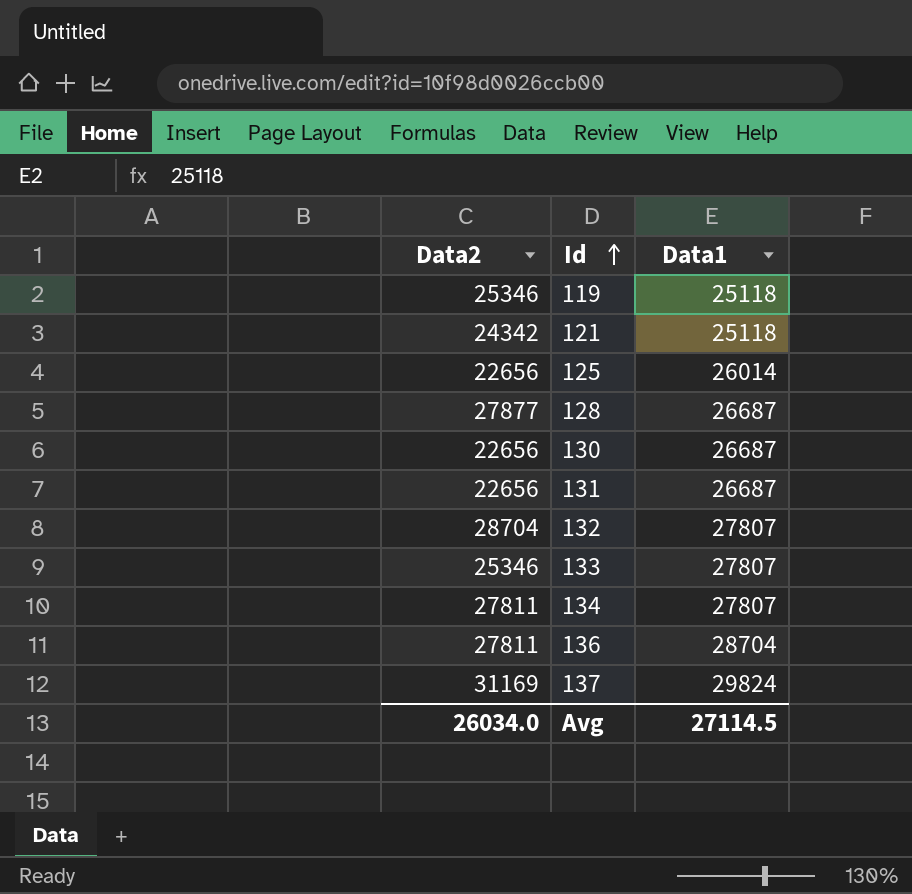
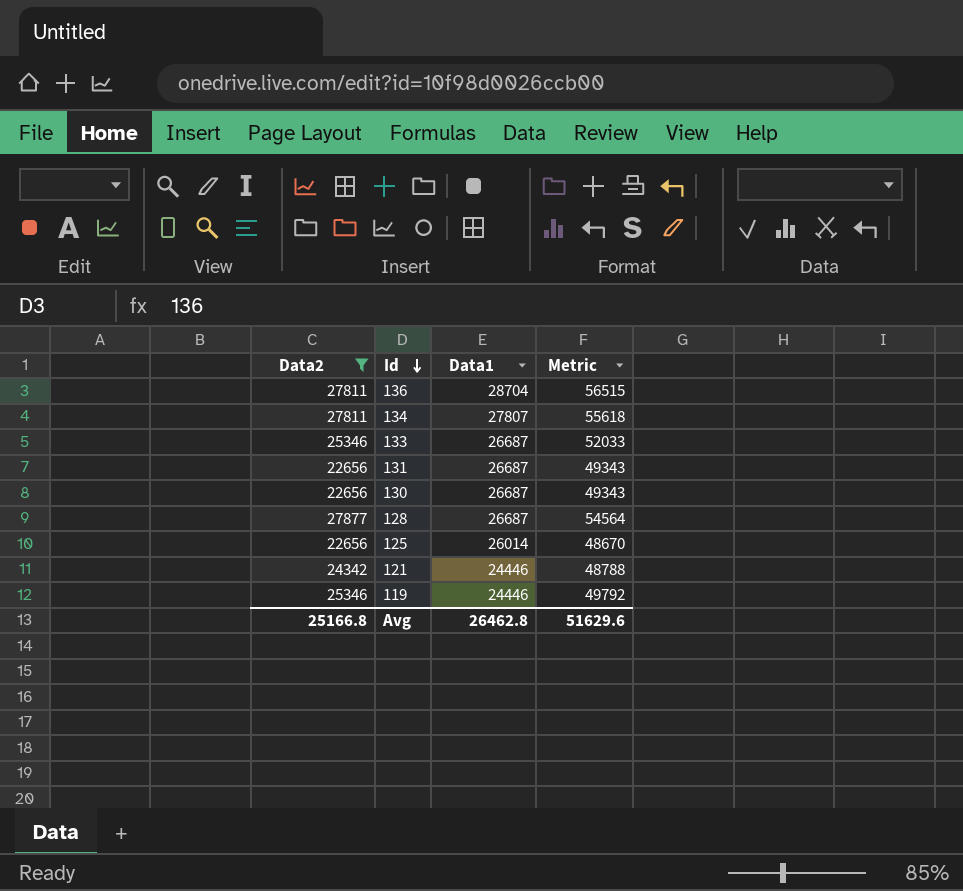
filter: none -> Data2 <= 27877
row order: Id ascending -> Id descending
column Metric | formula: none -> [Data2] + [Data1]
133 | Data1: 27807 -> 26687
121 | Data1: 25118 -> 24446
119 | Data1: 25118 -> 24446
Avg | Data2: 26034.0 -> 25166.8
Avg | Data1: 27114.5 -> 26462.8

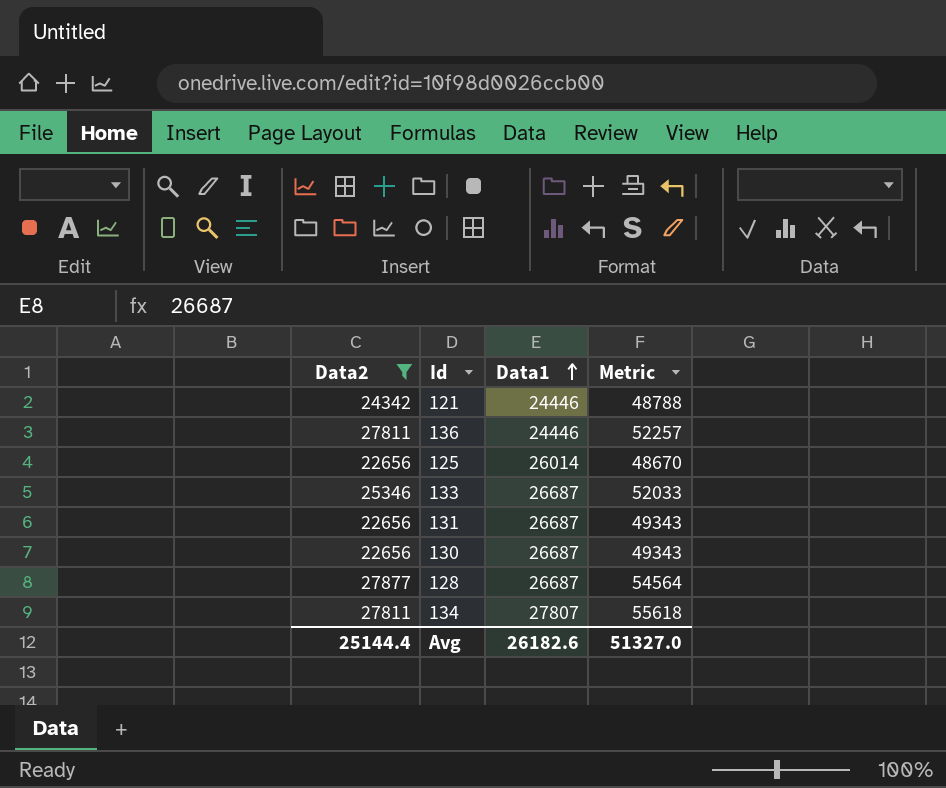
row order: Id descending -> Data1 ascending
row 119: 25346 | 24446 | 49792 -> none
136 | Data1: 28704 -> 24446
136 | Metric: 56515 -> 52257
Avg | Data2: 25166.8 -> 25144.4
Avg | Data1: 26462.8 -> 26182.6
Avg | Metric: 51629.6 -> 51327.0

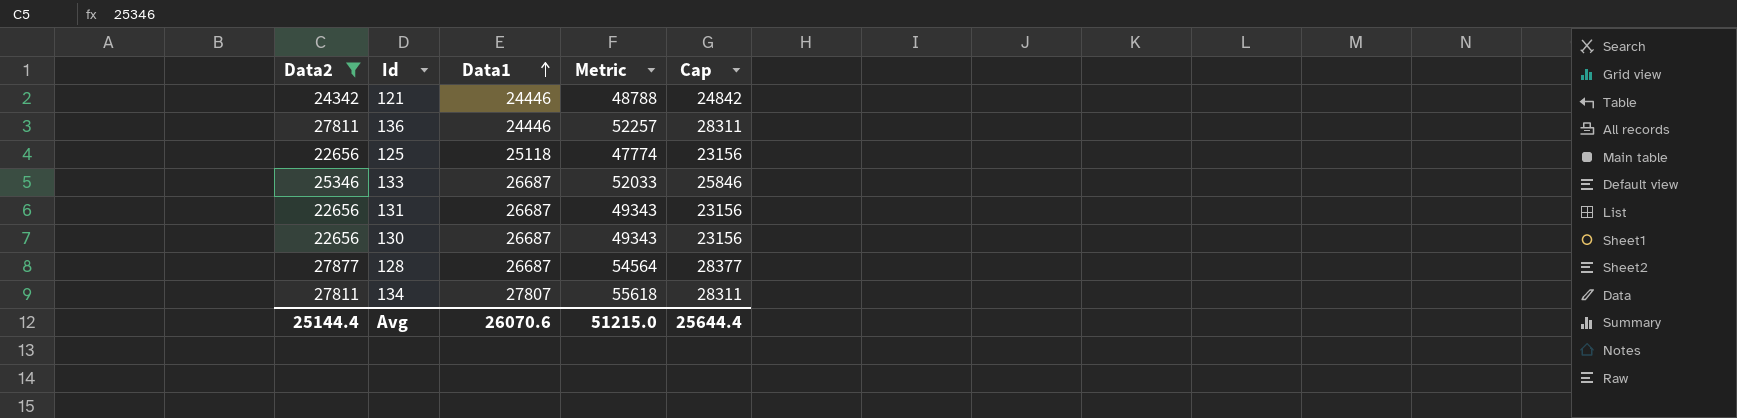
column Cap | formula: none -> [Data2] + 500
125 | Data1: 26014 -> 25118
125 | Metric: 48670 -> 47774
Avg | Data1: 26182.6 -> 26070.6
Avg | Metric: 51327.0 -> 51215.0

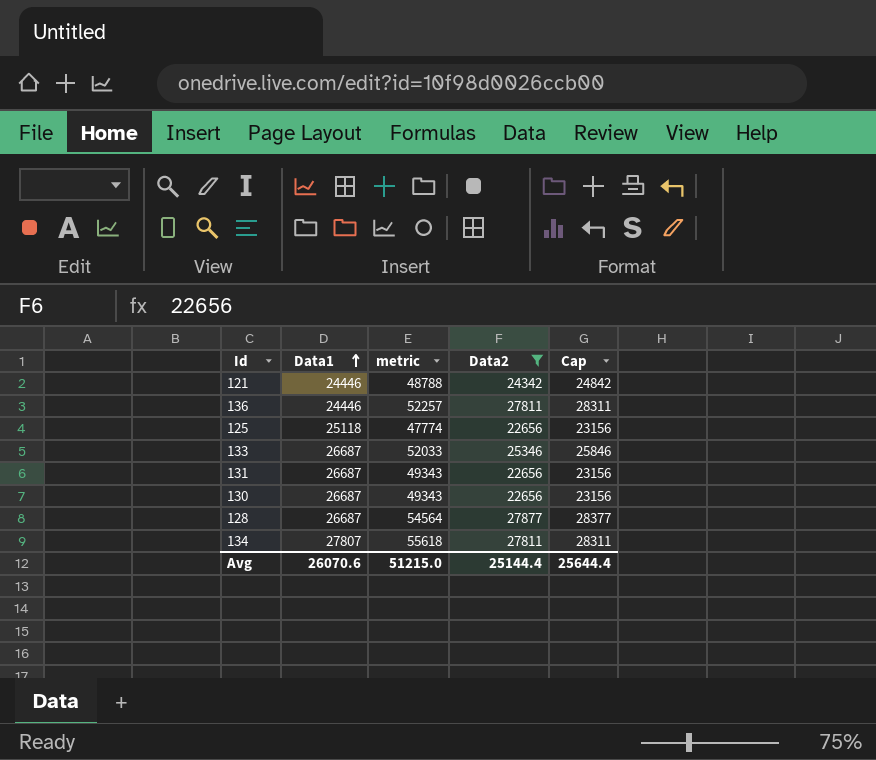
column name: Metric -> metric
column Data2 | position: 1 -> 4

